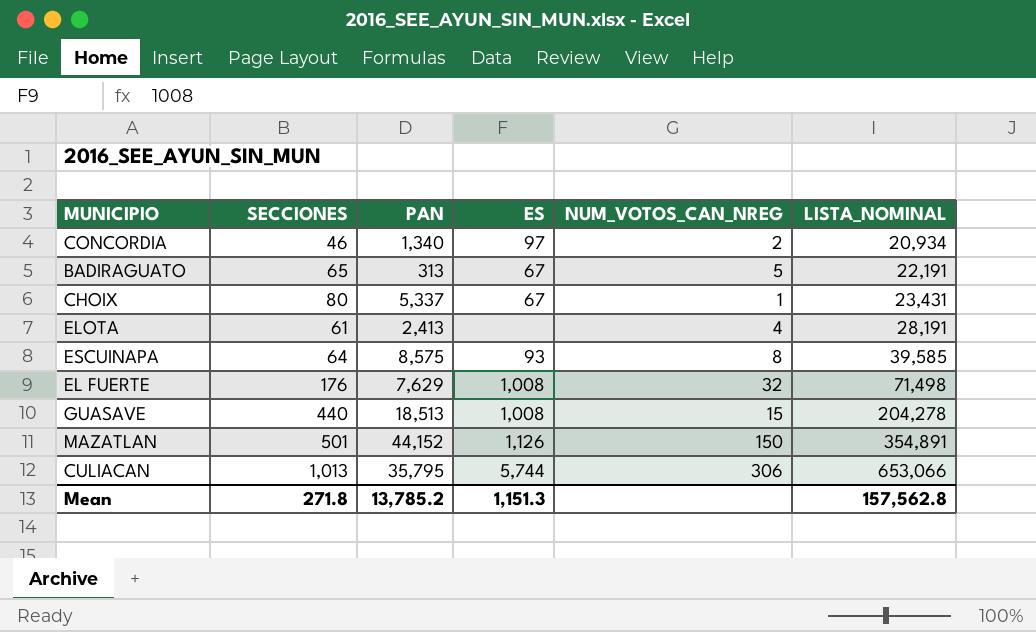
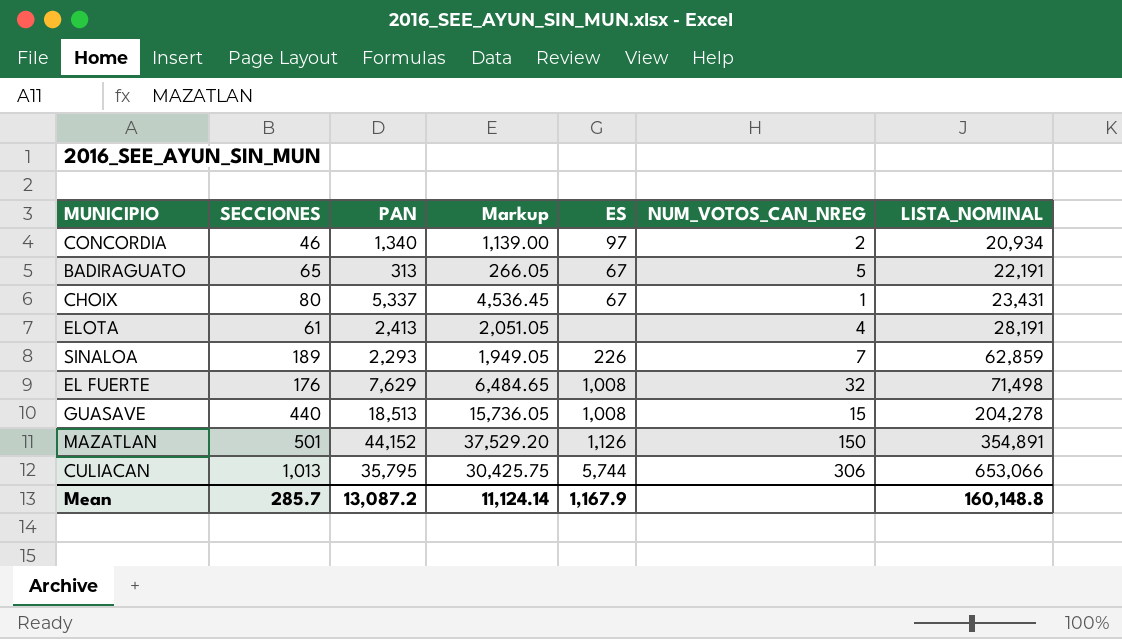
column Markup | formula: none -> [PAN] * 0.85
row ESCUINAPA: 64 | 8,575 | 93 | 8 | 39,585 -> none
row SINALOA: none -> 189 | 2,293 | 1,949.05 | 226 | 7 | 62,859
Mean | SECCIONES: 271.8 -> 285.7
Mean | PAN: 13,785.2 -> 13,087.2
Mean | ES: 1,151.3 -> 1,167.9
Mean | LISTA_NOMINAL: 157,562.8 -> 160,148.8

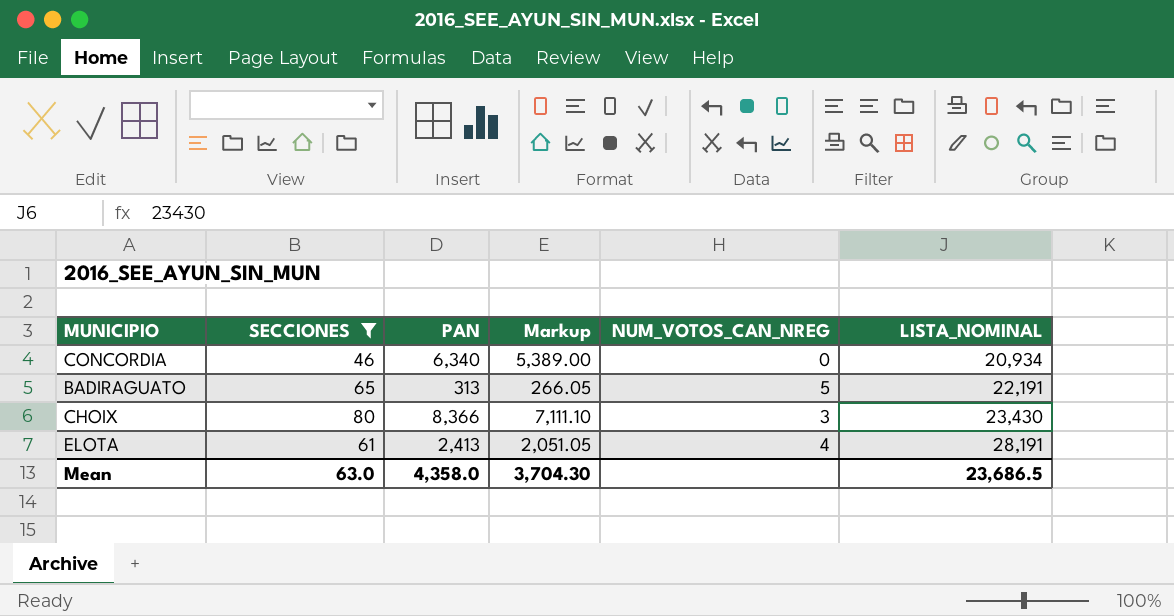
filter: none -> SECCIONES <= 80
column ES | position: 5 -> none
CONCORDIA | PAN: 1,340 -> 6,340
CONCORDIA | Markup: 1,139.00 -> 5,389.00
CONCORDIA | NUM_VOTOS_CAN_NREG: 2 -> 0
CHOIX | PAN: 5,337 -> 8,366
CHOIX | Markup: 4,536.45 -> 7,111.10
CHOIX | NUM_VOTOS_CAN_NREG: 1 -> 3
CHOIX | LISTA_NOMINAL: 23,431 -> 23,430
Mean | SECCIONES: 285.7 -> 63.0
Mean | PAN: 13,087.2 -> 4,358.0
Mean | Markup: 11,124.14 -> 3,704.30
Mean | LISTA_NOMINAL: 160,148.8 -> 23,686.5

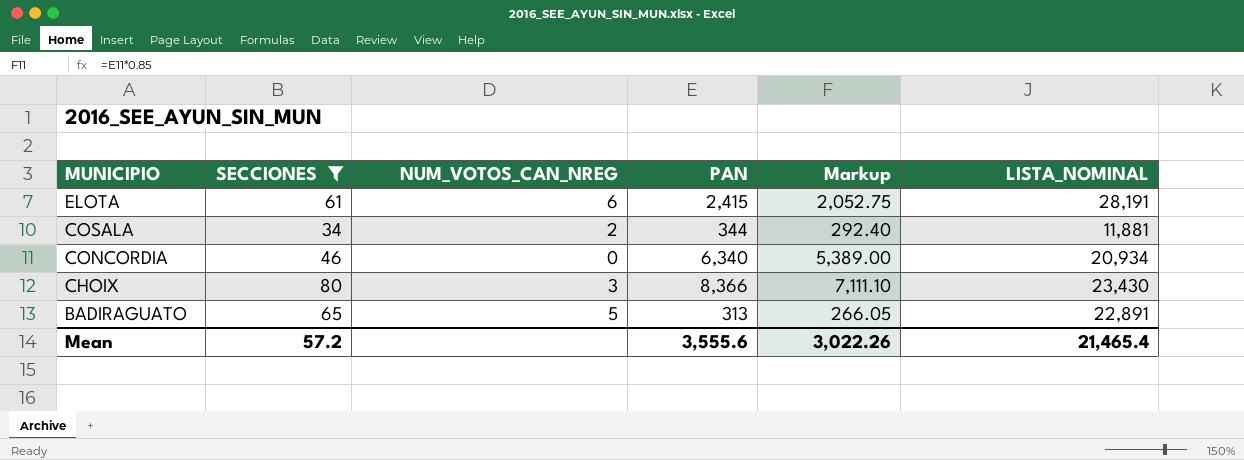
row order: LISTA_NOMINAL ascending -> MUNICIPIO descending
column NUM_VOTOS_CAN_NREG | position: 5 -> 3
ELOTA | NUM_VOTOS_CAN_NREG: 4 -> 6
ELOTA | PAN: 2,413 -> 2,415
ELOTA | Markup: 2,051.05 -> 2,052.75
row COSALA: none -> 34 | 2 | 344 | 292.40 | 11,881
BADIRAGUATO | LISTA_NOMINAL: 22,191 -> 22,891
Mean | SECCIONES: 63.0 -> 57.2
Mean | PAN: 4,358.0 -> 3,555.6
Mean | Markup: 3,704.30 -> 3,022.26
Mean | LISTA_NOMINAL: 23,686.5 -> 21,465.4

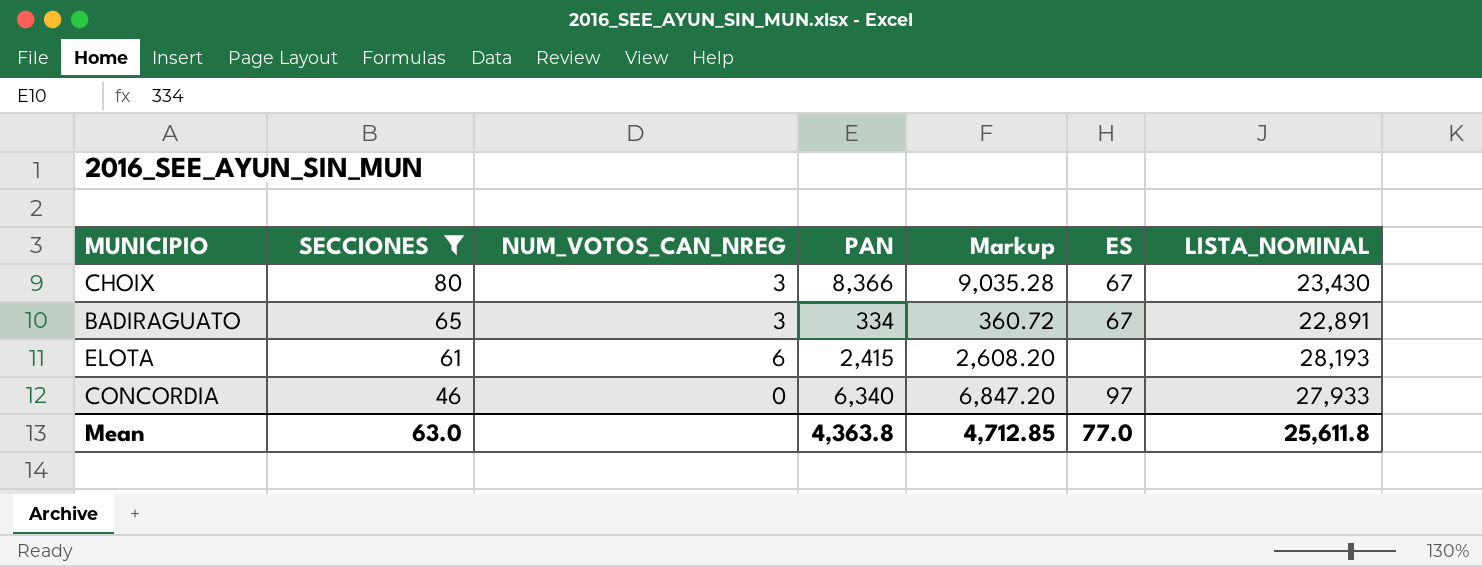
row order: MUNICIPIO descending -> SECCIONES descending
column Markup | formula: [PAN] * 0.85 -> [PAN] * 1.08
column ES | position: none -> 6
row COSALA: 34 | 2 | 344 | 292.40 | 11,881 -> none
BADIRAGUATO | NUM_VOTOS_CAN_NREG: 5 -> 3
BADIRAGUATO | PAN: 313 -> 334
ELOTA | LISTA_NOMINAL: 28,191 -> 28,193
CONCORDIA | LISTA_NOMINAL: 20,934 -> 27,933
Mean | SECCIONES: 57.2 -> 63.0
Mean | PAN: 3,555.6 -> 4,363.8
Mean | Markup: 3,022.26 -> 4,712.85
Mean | LISTA_NOMINAL: 21,465.4 -> 25,611.8

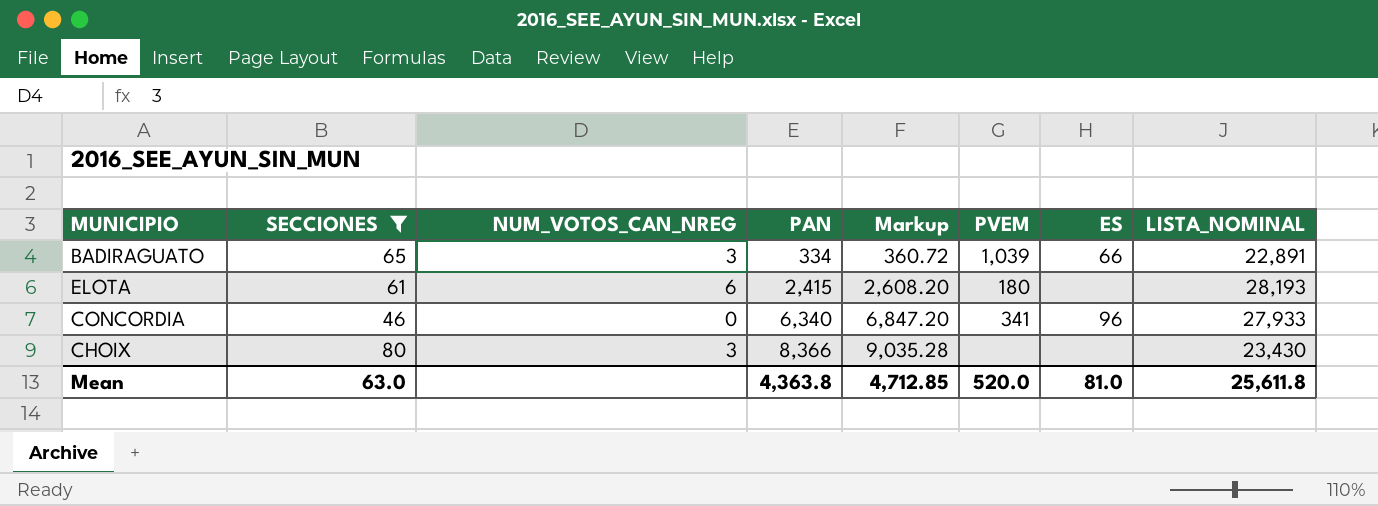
row order: SECCIONES descending -> PAN ascending
column PVEM | position: none -> 6
BADIRAGUATO | ES: 67 -> 66
CONCORDIA | ES: 97 -> 96
CHOIX | ES: 67 -> none
Mean | ES: 77.0 -> 81.0

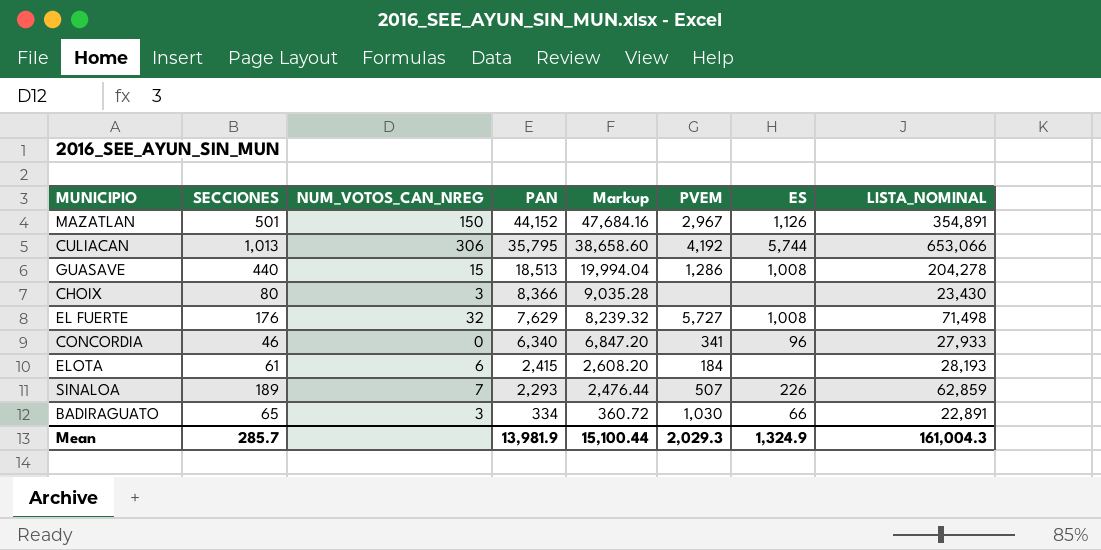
filter: SECCIONES <= 80 -> none
row order: PAN ascending -> PAN descending
ELOTA | PVEM: 180 -> 184
BADIRAGUATO | PVEM: 1,039 -> 1,030
Mean | SECCIONES: 63.0 -> 285.7
Mean | PAN: 4,363.8 -> 13,981.9
Mean | Markup: 4,712.85 -> 15,100.44
Mean | PVEM: 520.0 -> 2,029.3
Mean | ES: 81.0 -> 1,324.9
Mean | LISTA_NOMINAL: 25,611.8 -> 161,004.3

